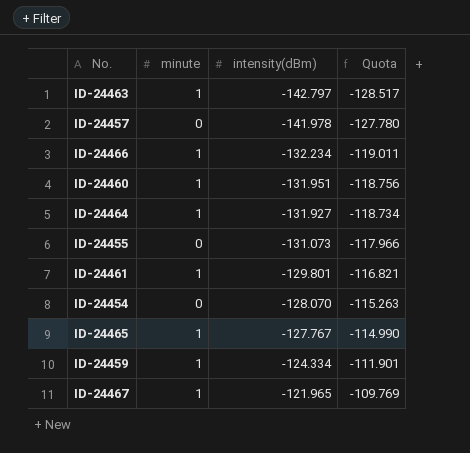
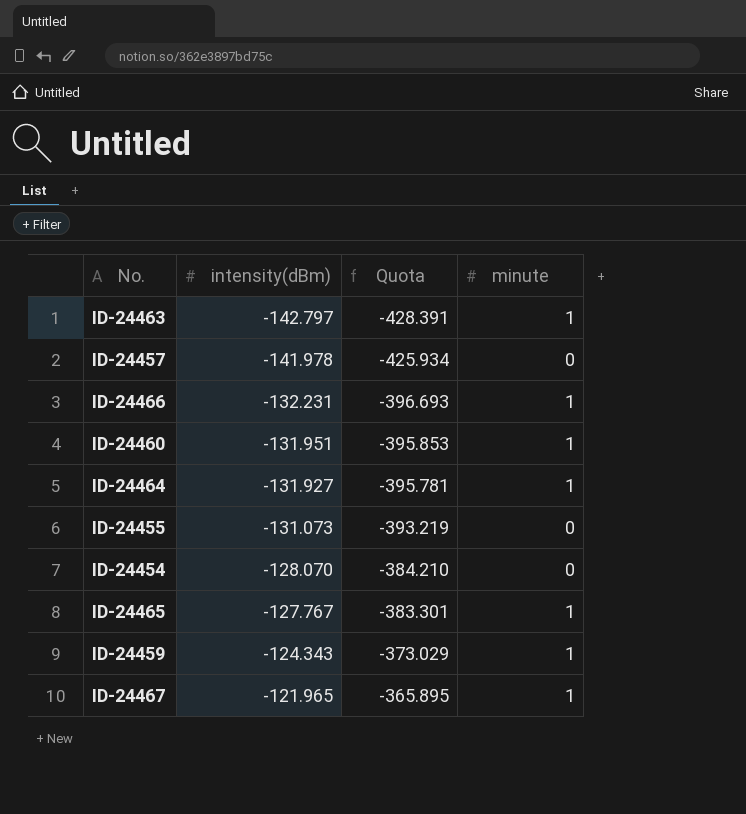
column Quota | formula: [intensity(dBm)] * 0.9 -> [intensity(dBm)] * 3
column minute | position: 2 -> 4
row ID-24461: 1 | -129.801 | -116.821 -> none
ID-24466 | intensity(dBm): -132.234 -> -132.231
ID-24459 | intensity(dBm): -124.334 -> -124.343

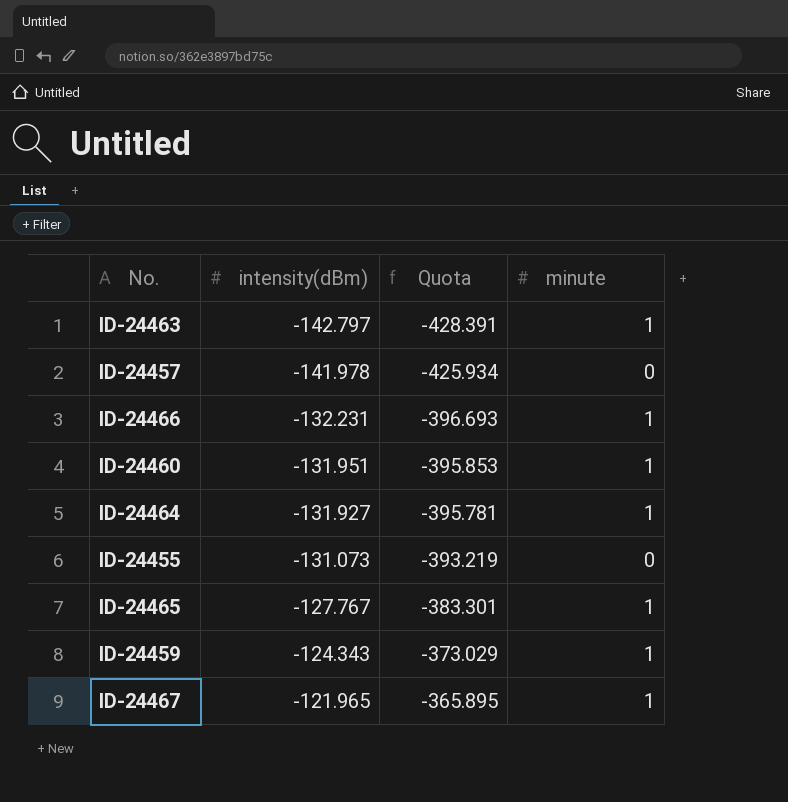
row ID-24454: -128.070 | -384.210 | 0 -> none

